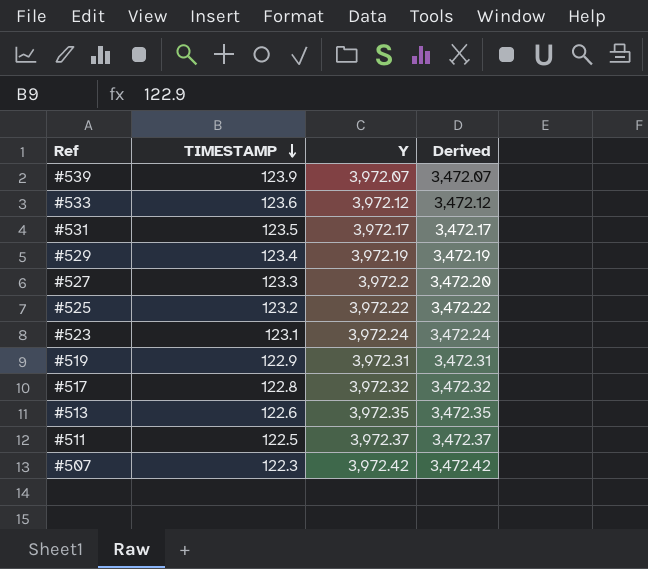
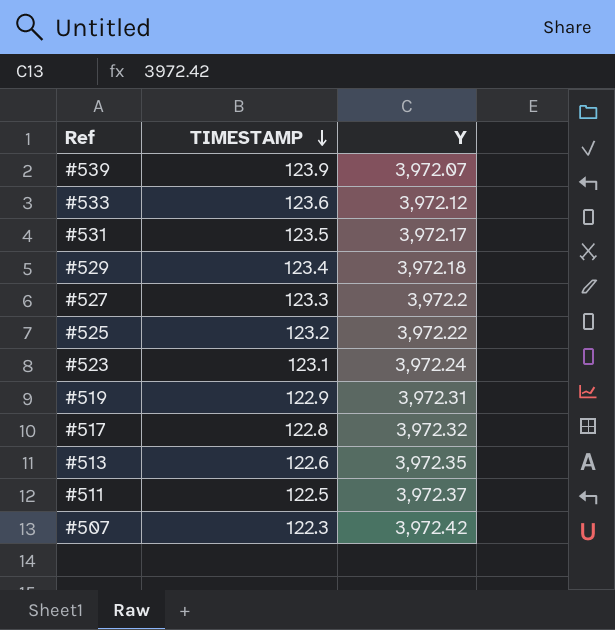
column Derived | formula: [Y] - 500 -> none
#529 | Y: 3,972.19 -> 3,972.18

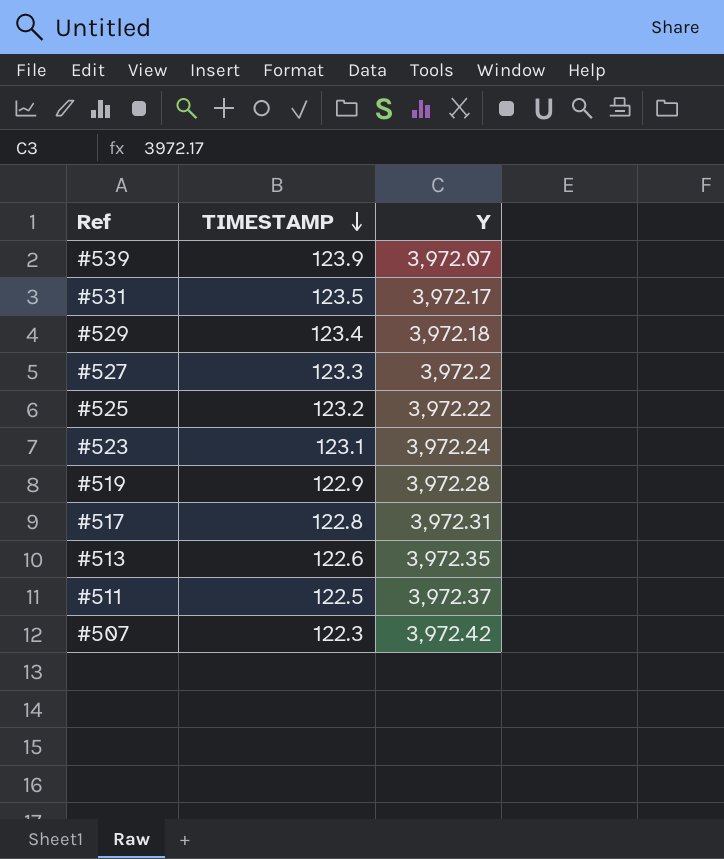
row #533: 123.6 | 3,972.12 -> none
#519 | Y: 3,972.31 -> 3,972.28
#517 | Y: 3,972.32 -> 3,972.31

